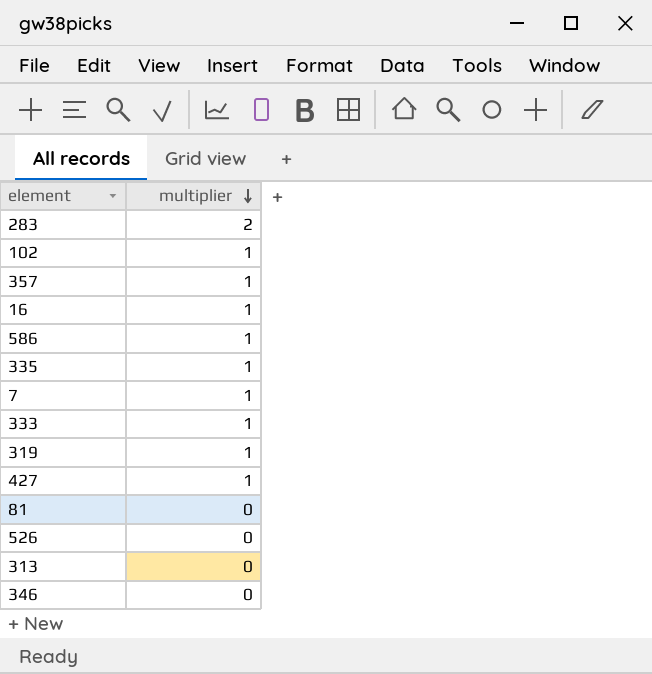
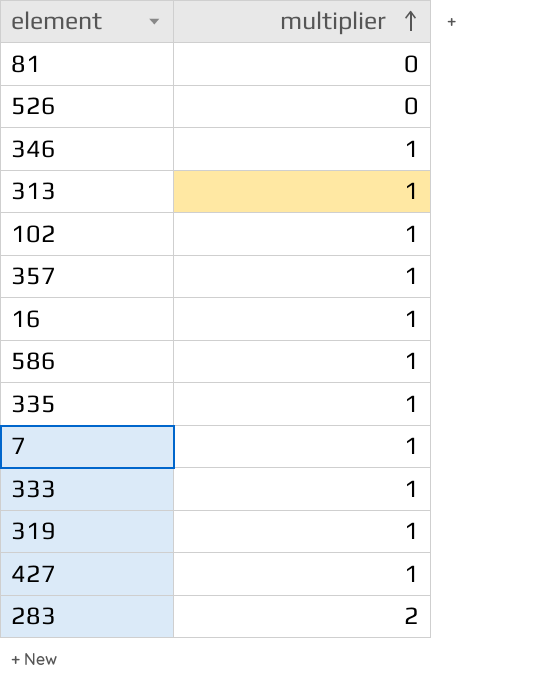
row order: multiplier descending -> multiplier ascending
346 | multiplier: 0 -> 1
313 | multiplier: 0 -> 1

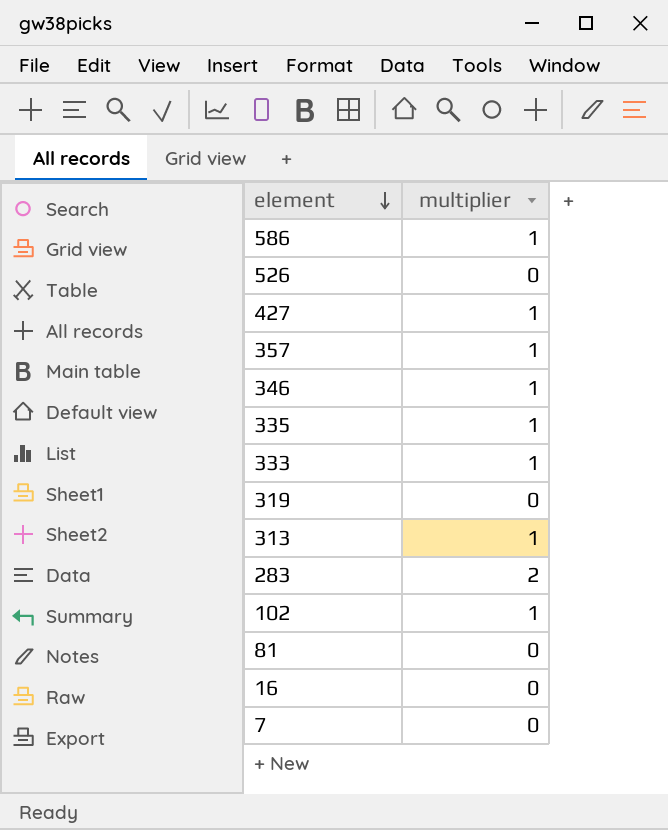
row order: multiplier ascending -> element descending
319 | multiplier: 1 -> 0
16 | multiplier: 1 -> 0
7 | multiplier: 1 -> 0

